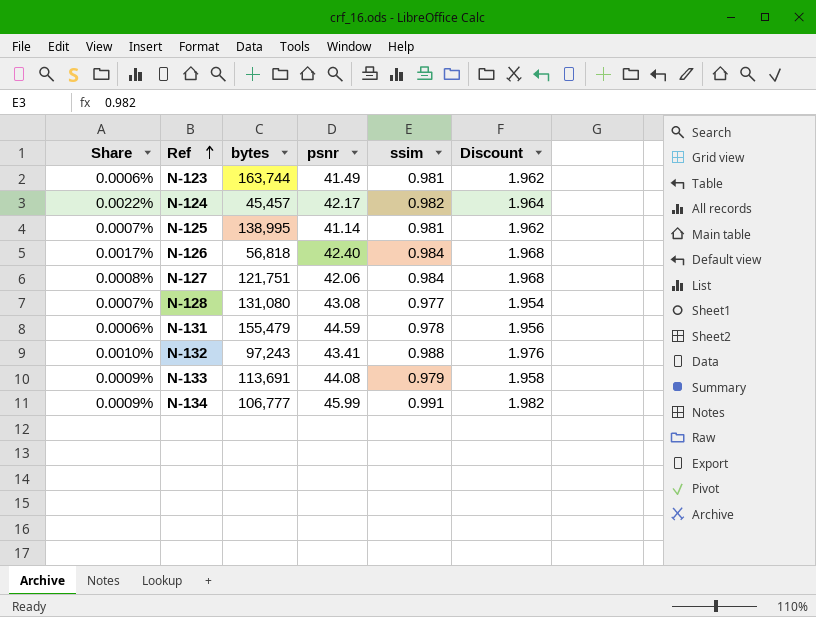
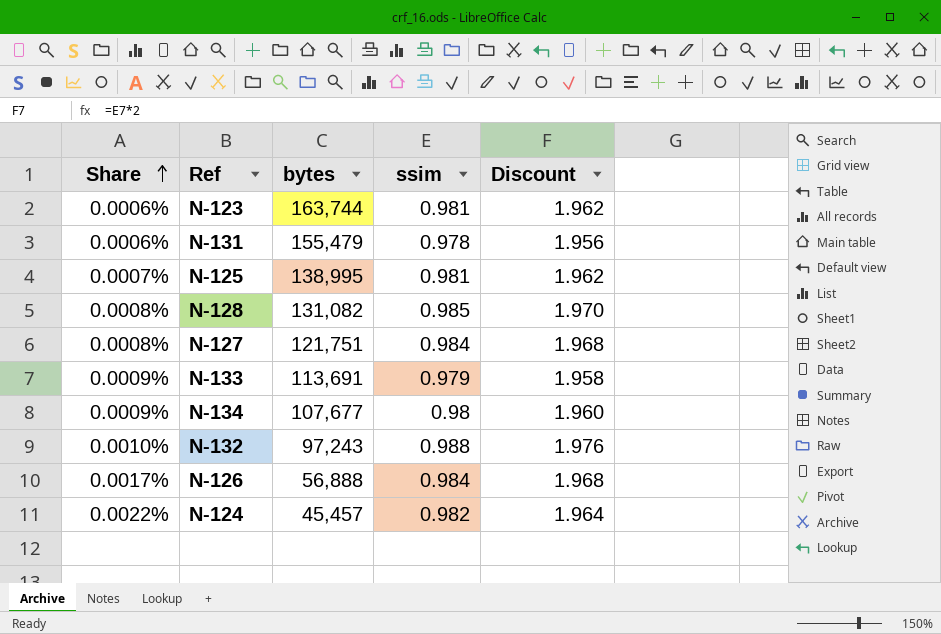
row order: Ref ascending -> Share ascending
column psnr | position: 4 -> none
N-128 | Share: 0.0007% -> 0.0008%
N-128 | bytes: 131,080 -> 131,082
N-128 | ssim: 0.977 -> 0.985
N-128 | Discount: 1.954 -> 1.970
N-134 | bytes: 106,777 -> 107,677
N-134 | ssim: 0.991 -> 0.98
N-134 | Discount: 1.982 -> 1.960
N-126 | bytes: 56,818 -> 56,888

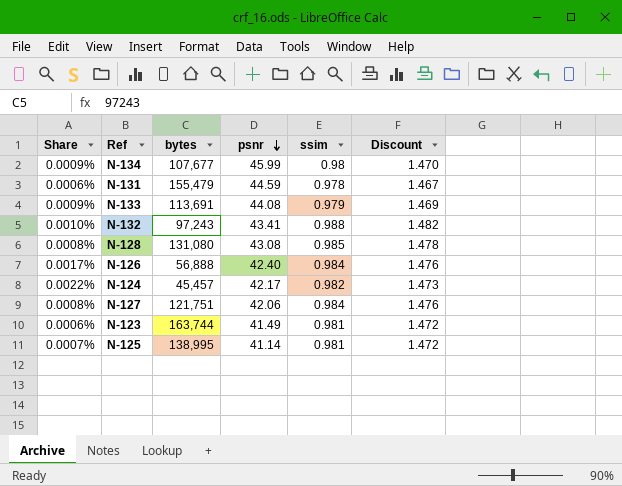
row order: Share ascending -> psnr descending
column psnr | position: none -> 4
column Discount | formula: [ssim] * 2 -> [ssim] * 1.5
N-128 | bytes: 131,082 -> 131,080

